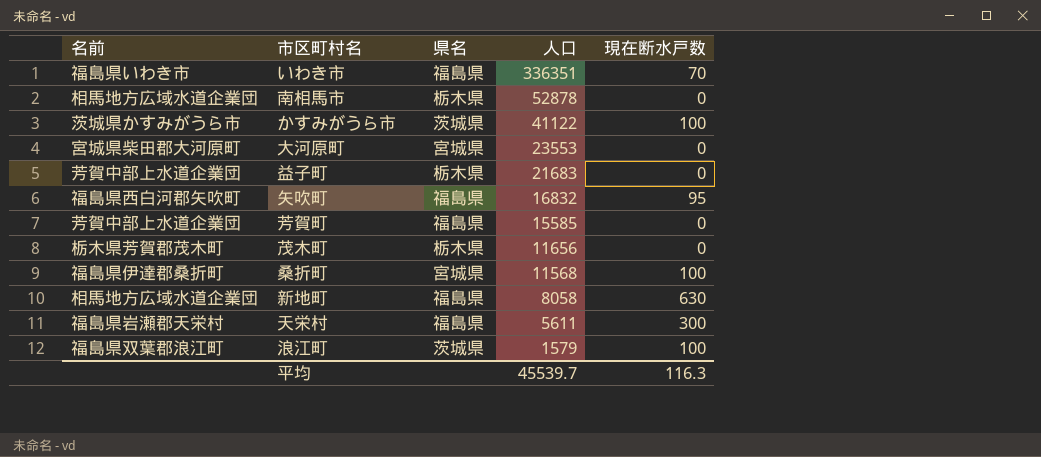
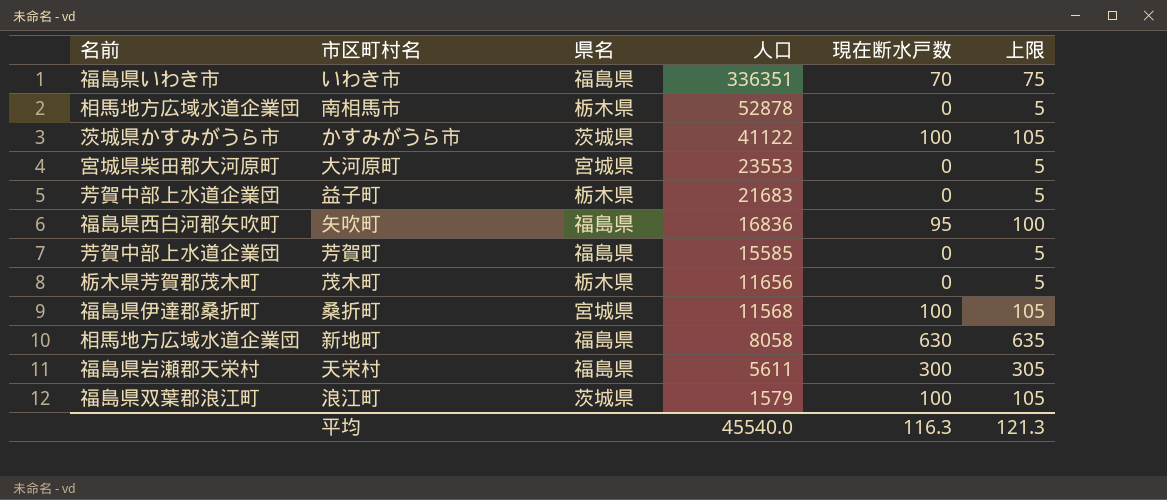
column 上限 | formula: none -> [現在断水戸数] + 5
矢吹町 | 人口: 16832 -> 16836
平均 | 人口: 45539.7 -> 45540.0

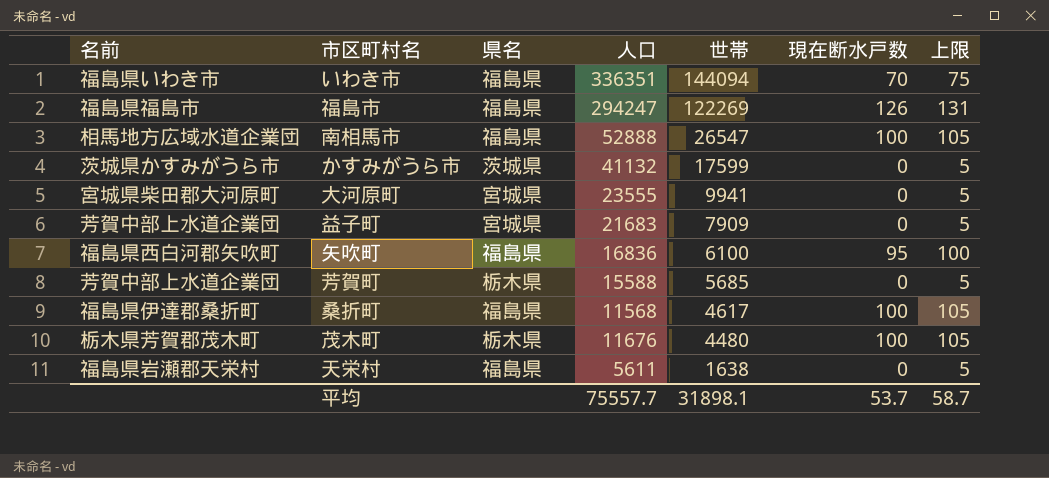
row order: 人口 descending -> 世帯 descending
column 世帯 | position: none -> 5
row 新地町: 相馬地方広域水道企業団 | 福島県 | 8058 | 630 | 635 -> none
row 浪江町: 福島県双葉郡浪江町 | 茨城県 | 1579 | 100 | 105 -> none
row 福島市: none -> 福島県福島市 | 福島県 | 294247 | 122269 | 126 | 131
南相馬市 | 県名: 栃木県 -> 福島県
南相馬市 | 人口: 52878 -> 52888
南相馬市 | 現在断水戸数: 0 -> 100
南相馬市 | 上限: 5 -> 105
かすみがうら市 | 人口: 41122 -> 41132
かすみがうら市 | 現在断水戸数: 100 -> 0
かすみがうら市 | 上限: 105 -> 5
大河原町 | 人口: 23553 -> 23555
益子町 | 県名: 栃木県 -> 宮城県
芳賀町 | 県名: 福島県 -> 栃木県
芳賀町 | 人口: 15585 -> 15588
桑折町 | 県名: 宮城県 -> 福島県
茂木町 | 人口: 11656 -> 11676
茂木町 | 現在断水戸数: 0 -> 100
茂木町 | 上限: 5 -> 105
天栄村 | 現在断水戸数: 300 -> 0
天栄村 | 上限: 305 -> 5
平均 | 人口: 45540.0 -> 75557.7
平均 | 現在断水戸数: 116.3 -> 53.7
平均 | 上限: 121.3 -> 58.7

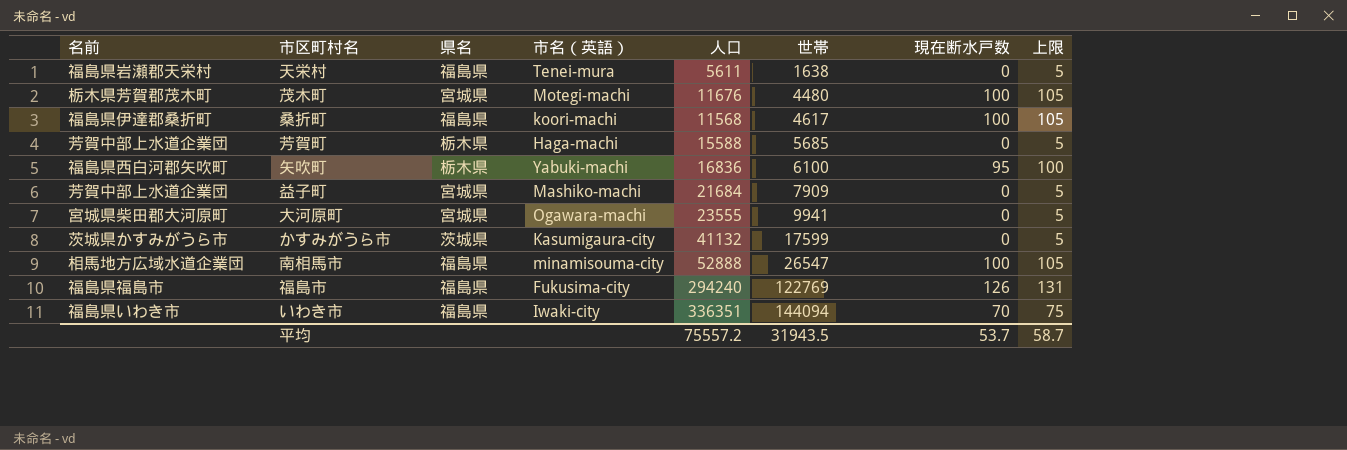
row order: 世帯 descending -> 世帯 ascending
column 市名（英語） | position: none -> 4
茂木町 | 県名: 栃木県 -> 宮城県
矢吹町 | 県名: 福島県 -> 栃木県
益子町 | 人口: 21683 -> 21684
福島市 | 人口: 294247 -> 294240
福島市 | 世帯: 122269 -> 122769
平均 | 人口: 75557.7 -> 75557.2
平均 | 世帯: 31898.1 -> 31943.5

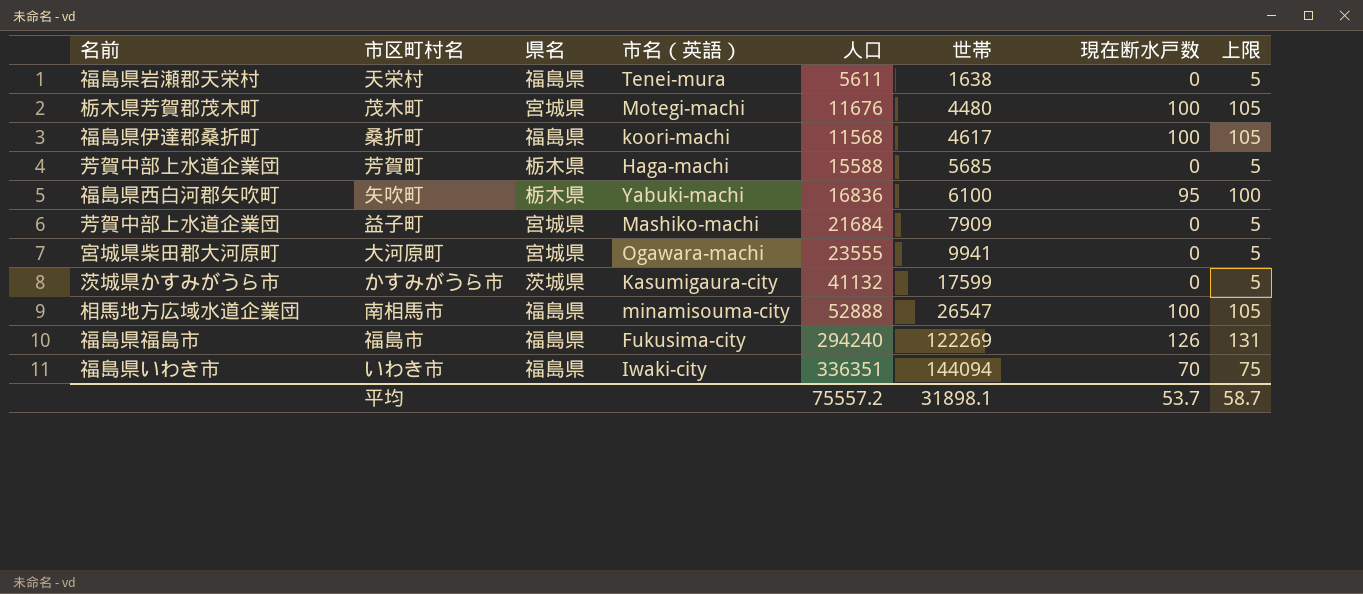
福島市 | 世帯: 122769 -> 122269
平均 | 世帯: 31943.5 -> 31898.1

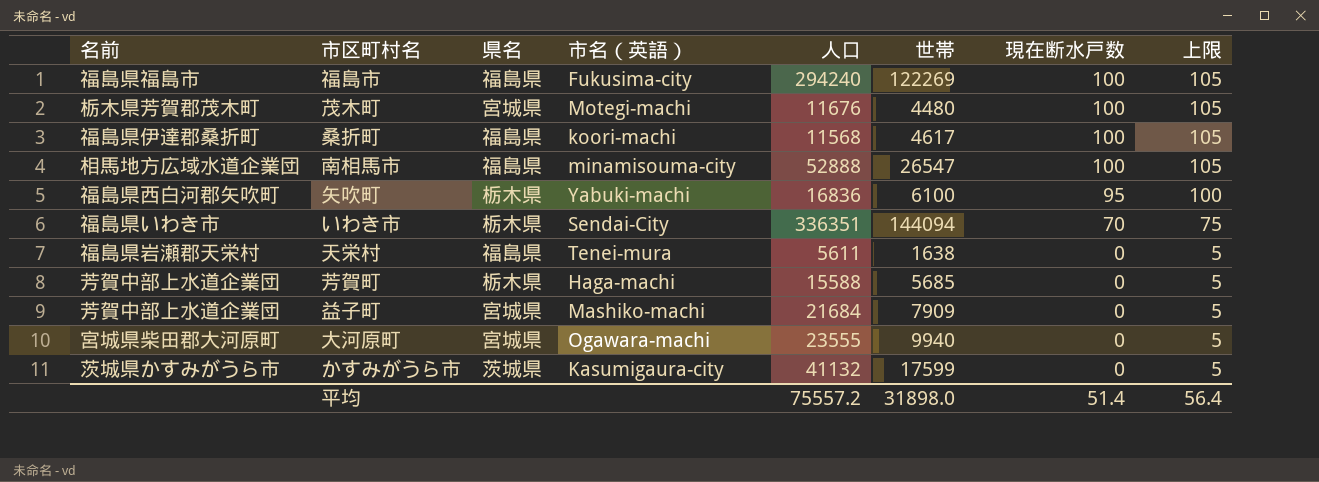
row order: 世帯 ascending -> 現在断水戸数 descending
福島市 | 現在断水戸数: 126 -> 100
福島市 | 上限: 131 -> 105
いわき市 | 県名: 福島県 -> 栃木県
いわき市 | 市名（英語）: Iwaki-city -> Sendai-City
大河原町 | 世帯: 9941 -> 9940
平均 | 世帯: 31898.1 -> 31898.0
平均 | 現在断水戸数: 53.7 -> 51.4
平均 | 上限: 58.7 -> 56.4

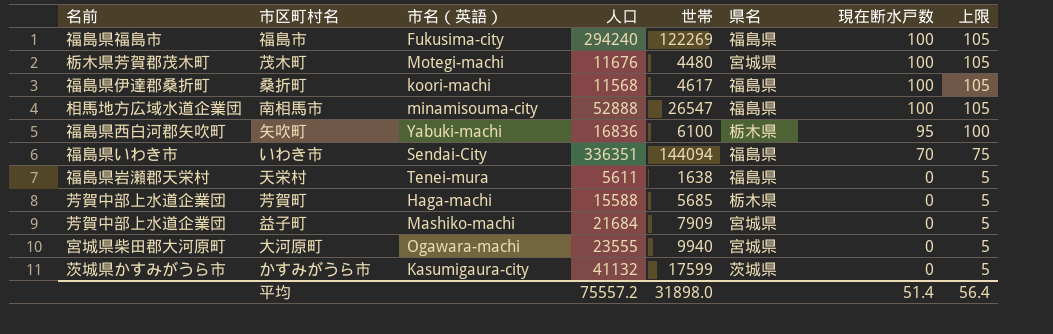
column 県名 | position: 3 -> 6
いわき市 | 県名: 栃木県 -> 福島県

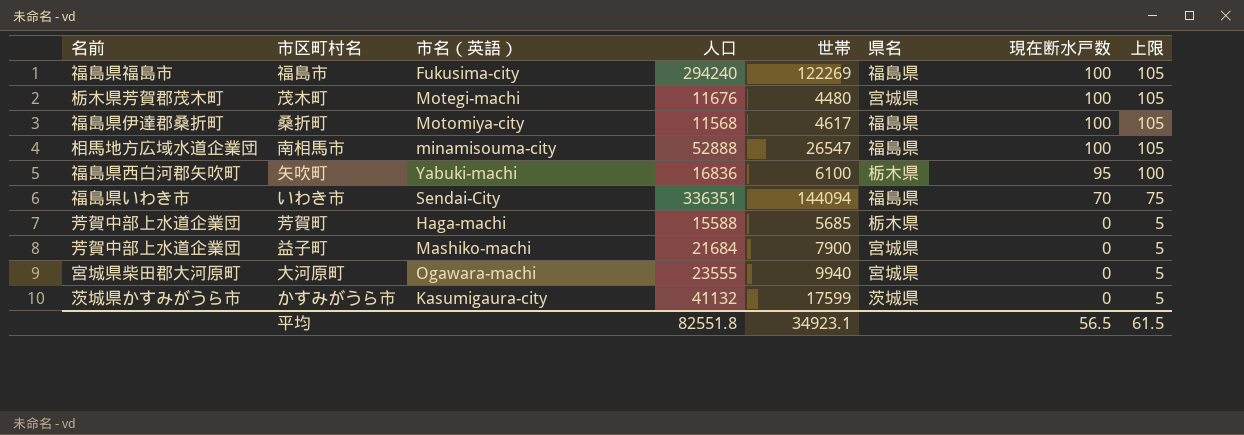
row 天栄村: 福島県岩瀬郡天栄村 | Tenei-mura | 5611 | 1638 | 福島県 | 0 | 5 -> none
桑折町 | 市名（英語）: koori-machi -> Motomiya-city
益子町 | 世帯: 7909 -> 7900
平均 | 人口: 75557.2 -> 82551.8
平均 | 世帯: 31898.0 -> 34923.1
平均 | 現在断水戸数: 51.4 -> 56.5
平均 | 上限: 56.4 -> 61.5

